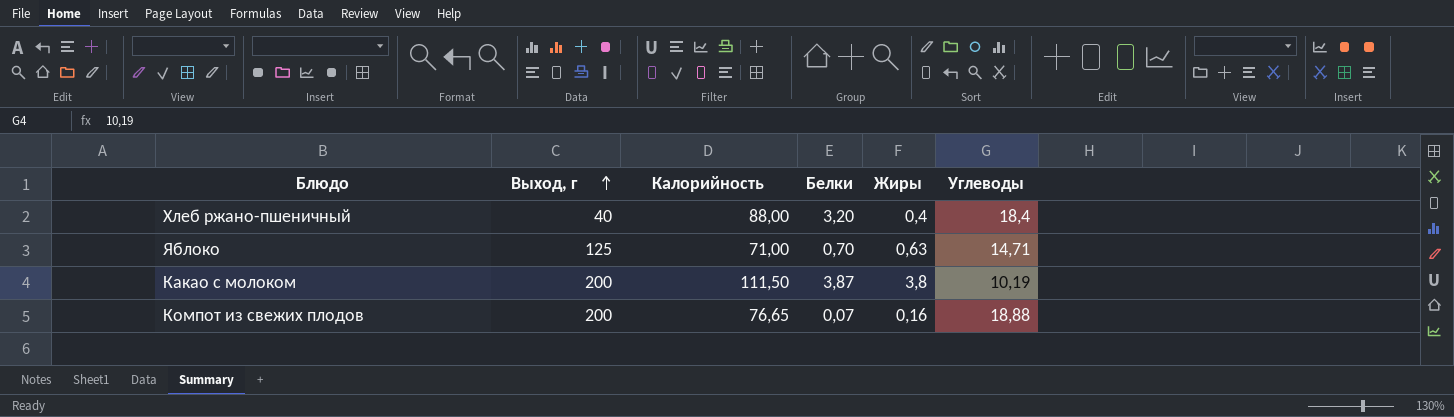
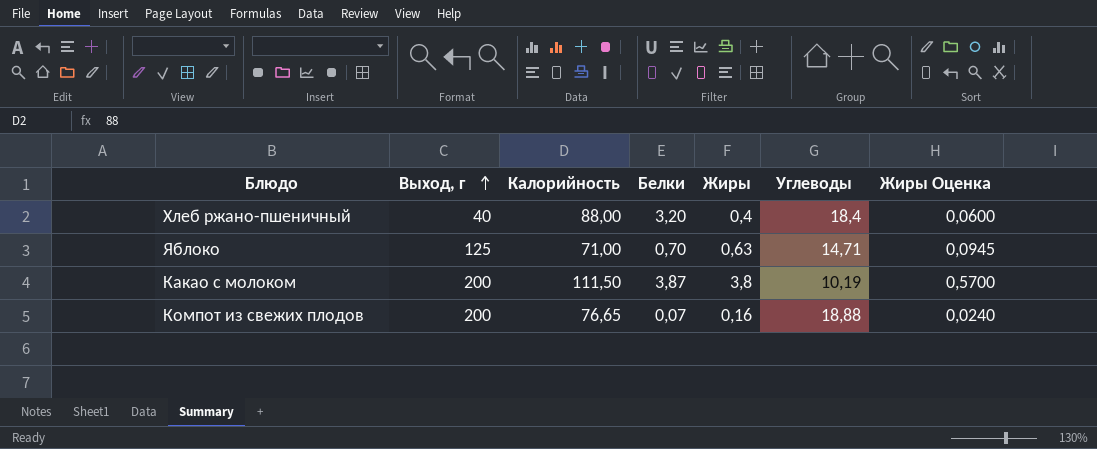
column Жиры Оценка | formula: none -> [Жиры] * 0,15

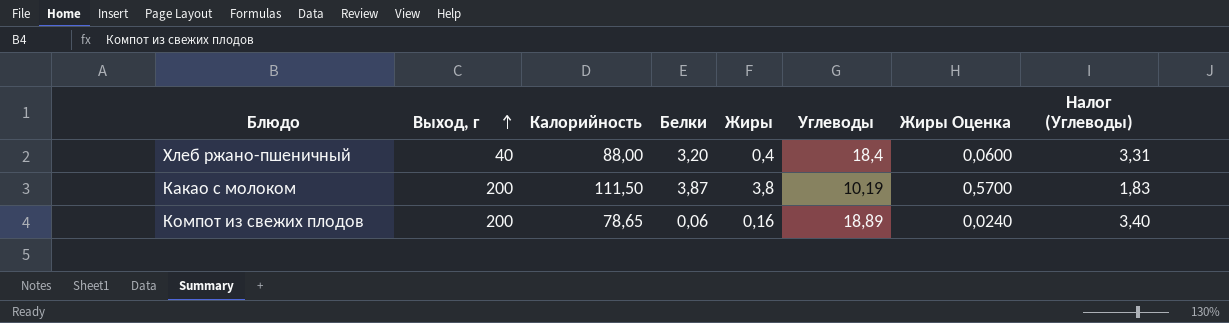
column Налог (Углеводы) | formula: none -> [Углеводы] * 0,18
row Яблоко: 125 | 71,00 | 0,70 | 0,63 | 14,71 | 0,0945 -> none
Компот из свежих плодов | Калорийность: 76,65 -> 78,65
Компот из свежих плодов | Белки: 0,07 -> 0,06
Компот из свежих плодов | Углеводы: 18,88 -> 18,89

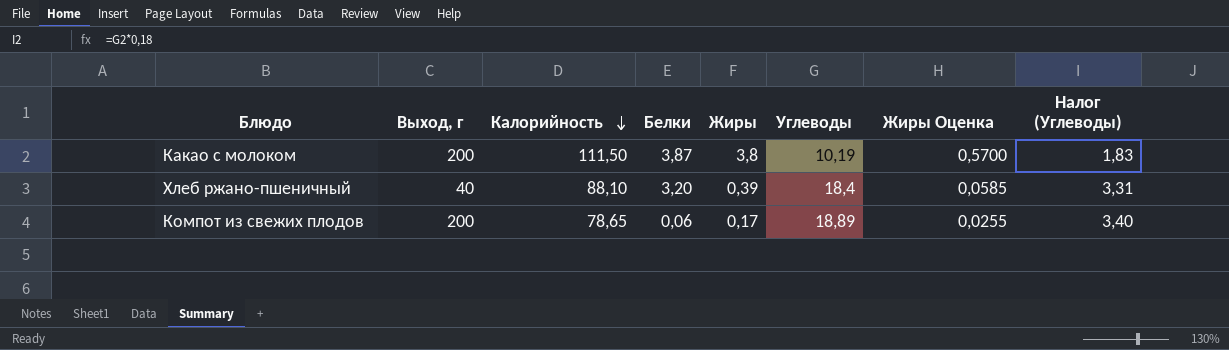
row order: Выход, г ascending -> Калорийность descending
Хлеб ржано-пшеничный | Калорийность: 88,00 -> 88,10
Хлеб ржано-пшеничный | Жиры: 0,4 -> 0,39
Хлеб ржано-пшеничный | Жиры Оценка: 0,0600 -> 0,0585
Компот из свежих плодов | Жиры: 0,16 -> 0,17
Компот из свежих плодов | Жиры Оценка: 0,0240 -> 0,0255

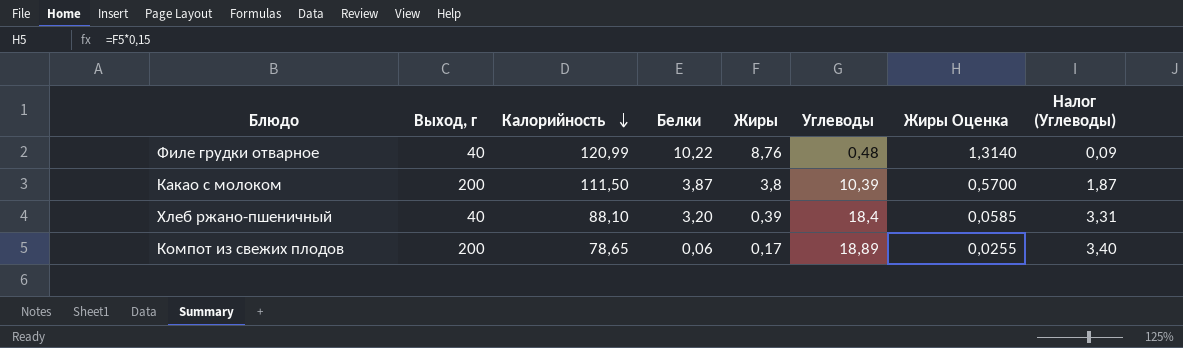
row Филе грудки отварное: none -> 40 | 120,99 | 10,22 | 8,76 | 0,48 | 1,3140 | 0,09
Какао с молоком | Углеводы: 10,19 -> 10,39
Какао с молоком | Налог (Углеводы): 1,83 -> 1,87

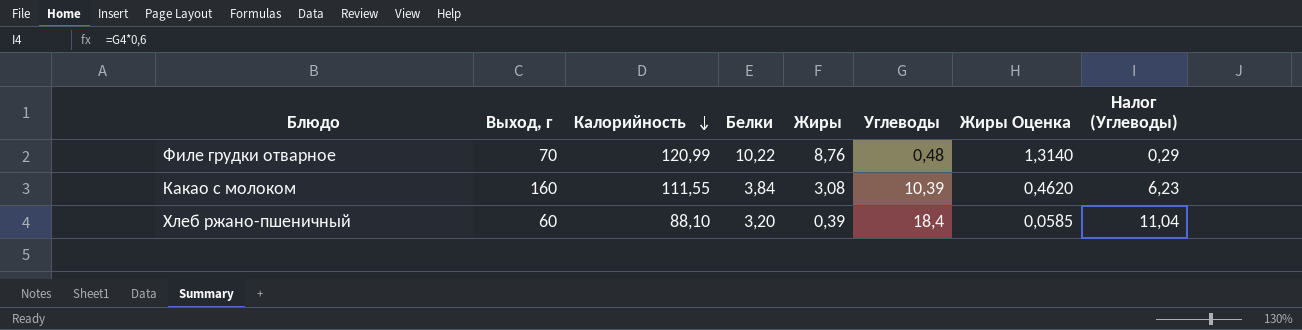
column Налог (Углеводы) | formula: [Углеводы] * 0,18 -> [Углеводы] * 0,6
row Компот из свежих плодов: 200 | 78,65 | 0,06 | 0,17 | 18,89 | 0,0255 | 3,40 -> none
Филе грудки отварное | Выход, г: 40 -> 70
Какао с молоком | Выход, г: 200 -> 160
Какао с молоком | Калорийность: 111,50 -> 111,55
Какао с молоком | Белки: 3,87 -> 3,84
Какао с молоком | Жиры: 3,8 -> 3,08
Какао с молоком | Жиры Оценка: 0,5700 -> 0,4620
Хлеб ржано-пшеничный | Выход, г: 40 -> 60

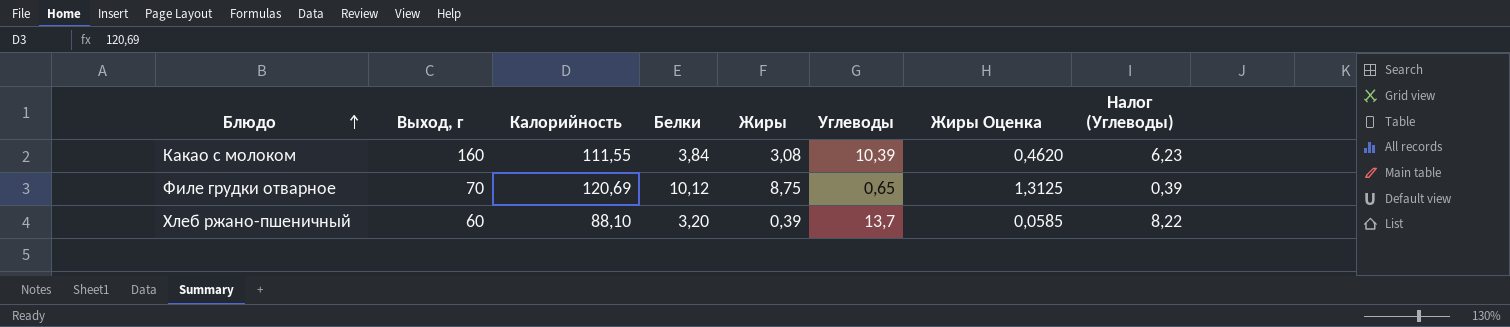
row order: Калорийность descending -> Блюдо ascending
Филе грудки отварное | Калорийность: 120,99 -> 120,69
Филе грудки отварное | Белки: 10,22 -> 10,12
Филе грудки отварное | Жиры: 8,76 -> 8,75
Филе грудки отварное | Углеводы: 0,48 -> 0,65
Филе грудки отварное | Жиры Оценка: 1,3140 -> 1,3125
Филе грудки отварное | Налог (Углеводы): 0,29 -> 0,39
Хлеб ржано-пшеничный | Углеводы: 18,4 -> 13,7
Хлеб ржано-пшеничный | Налог (Углеводы): 11,04 -> 8,22

